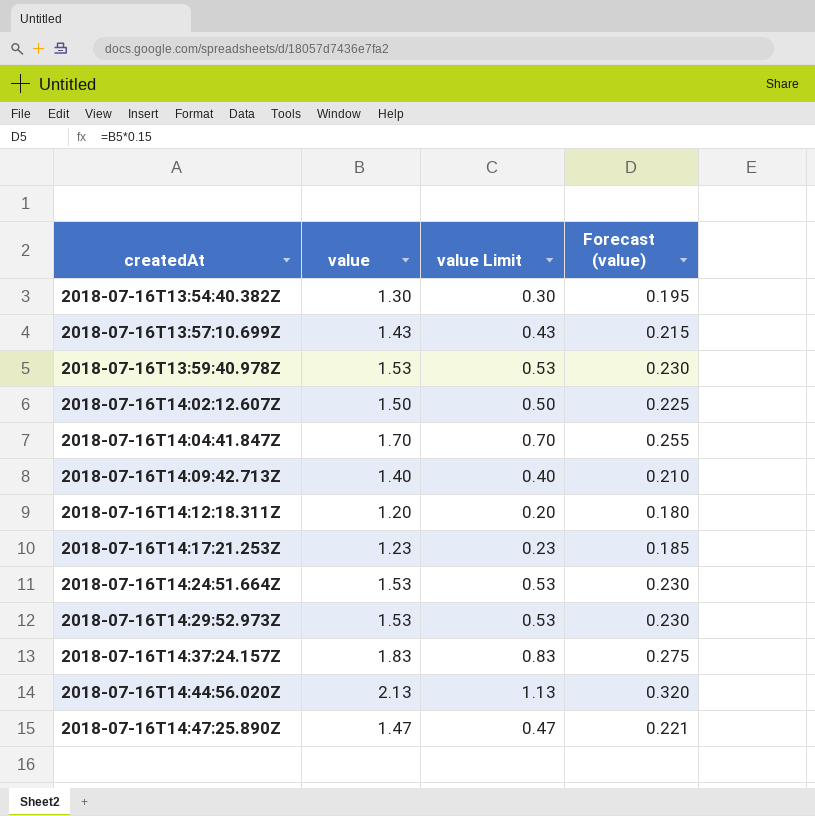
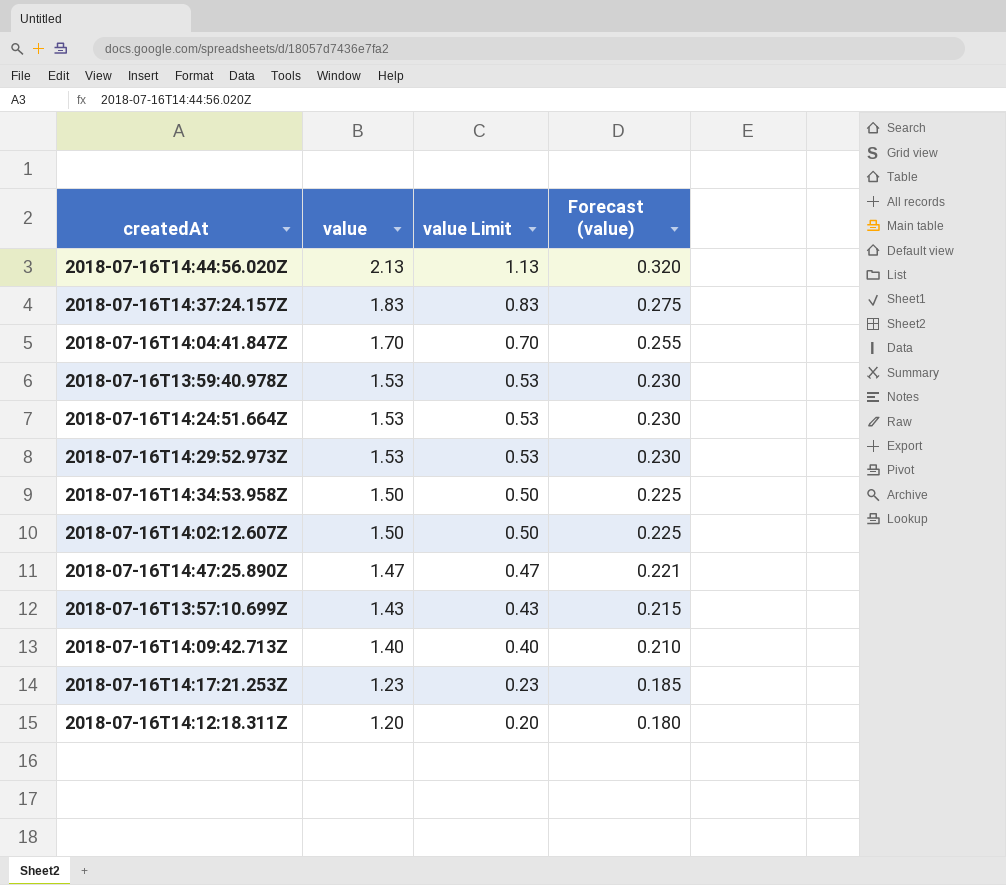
row order: createdAt ascending -> value descending
row 2018-07-16T13:54:40.382Z: 1.30 | 0.30 | 0.195 -> none
row 2018-07-16T14:34:53.958Z: none -> 1.50 | 0.50 | 0.225

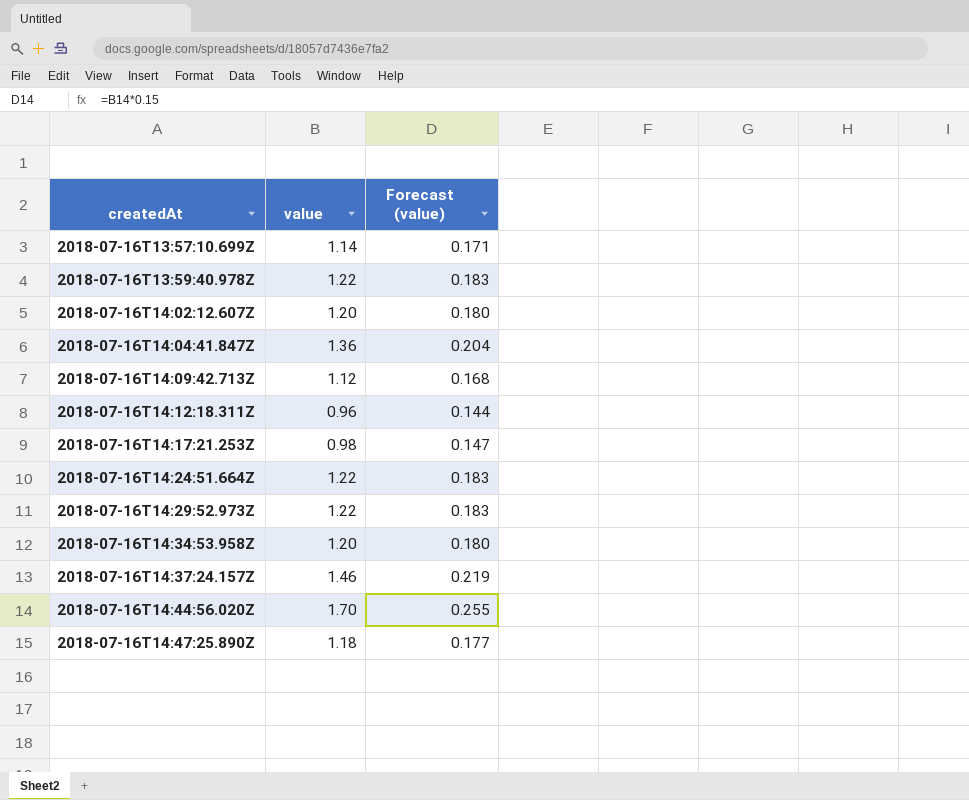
row order: value descending -> createdAt ascending
column value Limit | formula: [value] - 1 -> none
2018-07-16T13:57:10.699Z | value: 1.43 -> 1.14
2018-07-16T13:57:10.699Z | Forecast (value): 0.215 -> 0.171
2018-07-16T13:59:40.978Z | value: 1.53 -> 1.22
2018-07-16T13:59:40.978Z | Forecast (value): 0.230 -> 0.183
2018-07-16T14:02:12.607Z | value: 1.50 -> 1.20
2018-07-16T14:02:12.607Z | Forecast (value): 0.225 -> 0.180
2018-07-16T14:04:41.847Z | value: 1.70 -> 1.36
2018-07-16T14:04:41.847Z | Forecast (value): 0.255 -> 0.204
2018-07-16T14:09:42.713Z | value: 1.40 -> 1.12
2018-07-16T14:09:42.713Z | Forecast (value): 0.210 -> 0.168
2018-07-16T14:12:18.311Z | value: 1.20 -> 0.96
2018-07-16T14:12:18.311Z | Forecast (value): 0.180 -> 0.144
2018-07-16T14:17:21.253Z | value: 1.23 -> 0.98
2018-07-16T14:17:21.253Z | Forecast (value): 0.185 -> 0.147
2018-07-16T14:24:51.664Z | value: 1.53 -> 1.22
2018-07-16T14:24:51.664Z | Forecast (value): 0.230 -> 0.183
2018-07-16T14:29:52.973Z | value: 1.53 -> 1.22
2018-07-16T14:29:52.973Z | Forecast (value): 0.230 -> 0.183
2018-07-16T14:34:53.958Z | value: 1.50 -> 1.20
2018-07-16T14:34:53.958Z | Forecast (value): 0.225 -> 0.180
2018-07-16T14:37:24.157Z | value: 1.83 -> 1.46
2018-07-16T14:37:24.157Z | Forecast (value): 0.275 -> 0.219
2018-07-16T14:44:56.020Z | value: 2.13 -> 1.70
2018-07-16T14:44:56.020Z | Forecast (value): 0.320 -> 0.255
2018-07-16T14:47:25.890Z | value: 1.47 -> 1.18
2018-07-16T14:47:25.890Z | Forecast (value): 0.221 -> 0.177

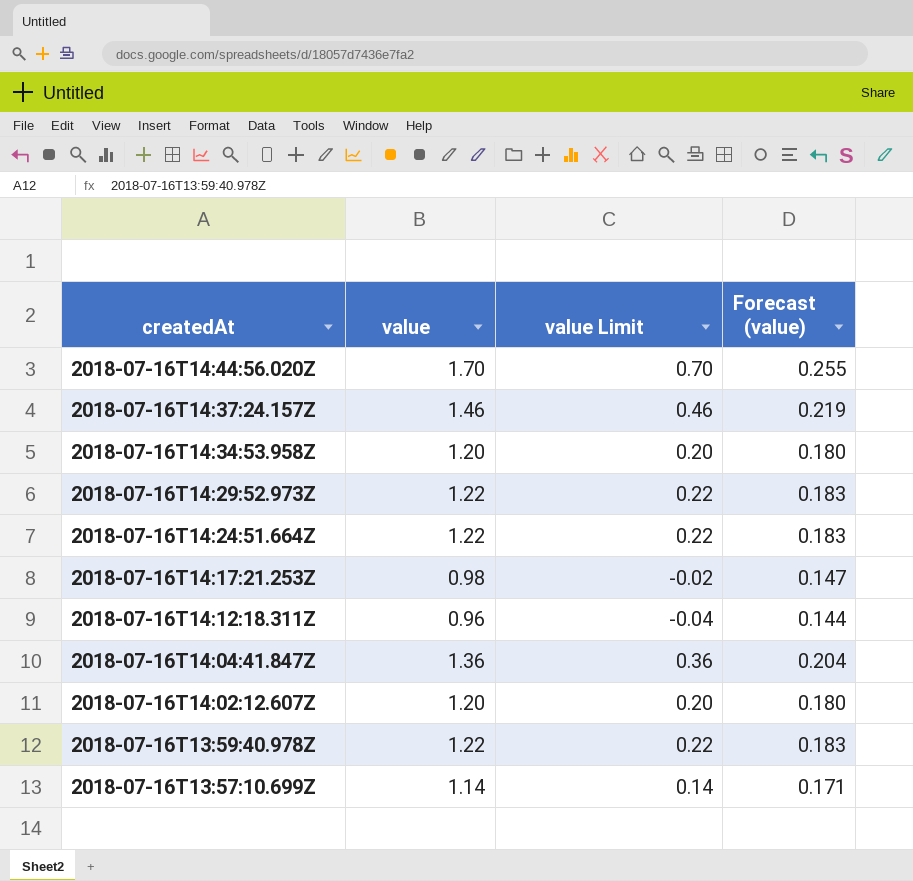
row order: createdAt ascending -> createdAt descending
column value Limit | formula: none -> [value] - 1
row 2018-07-16T14:09:42.713Z: 1.12 | 0.168 -> none
row 2018-07-16T14:47:25.890Z: 1.18 | 0.177 -> none

